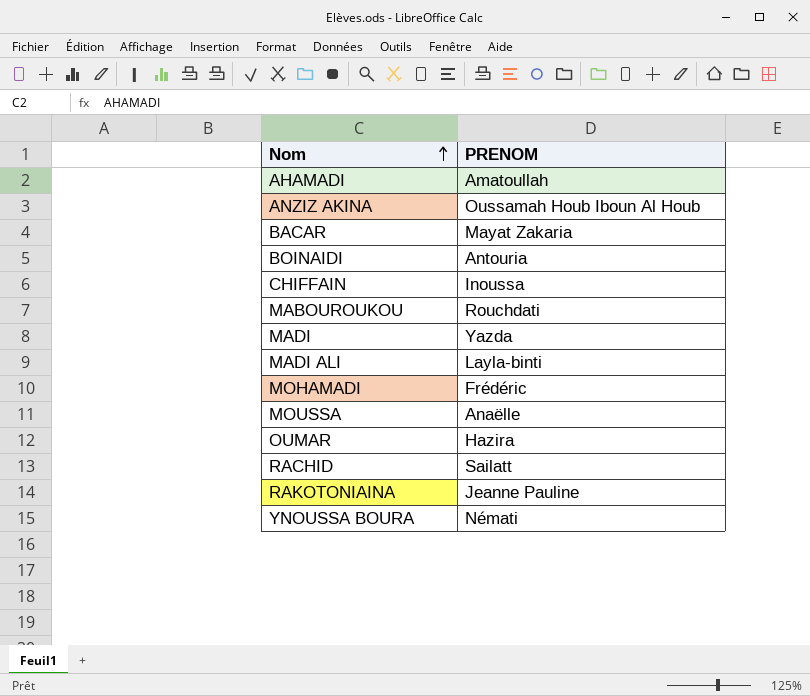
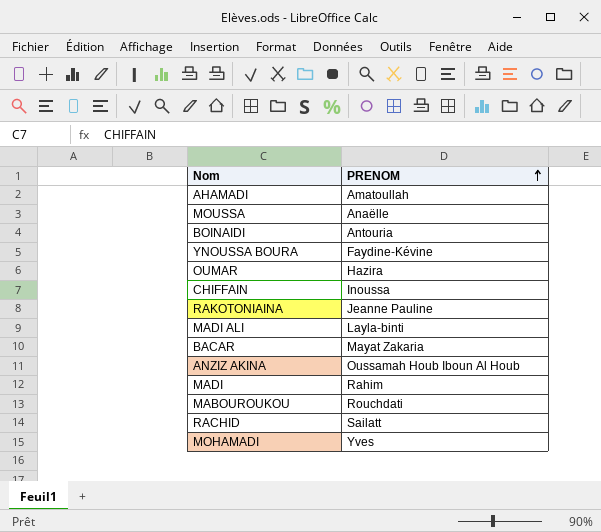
row order: Nom ascending -> PRENOM ascending
YNOUSSA BOURA | PRENOM: Némati -> Faydine-Kévine
MADI | PRENOM: Yazda -> Rahim
MOHAMADI | PRENOM: Frédéric -> Yves

